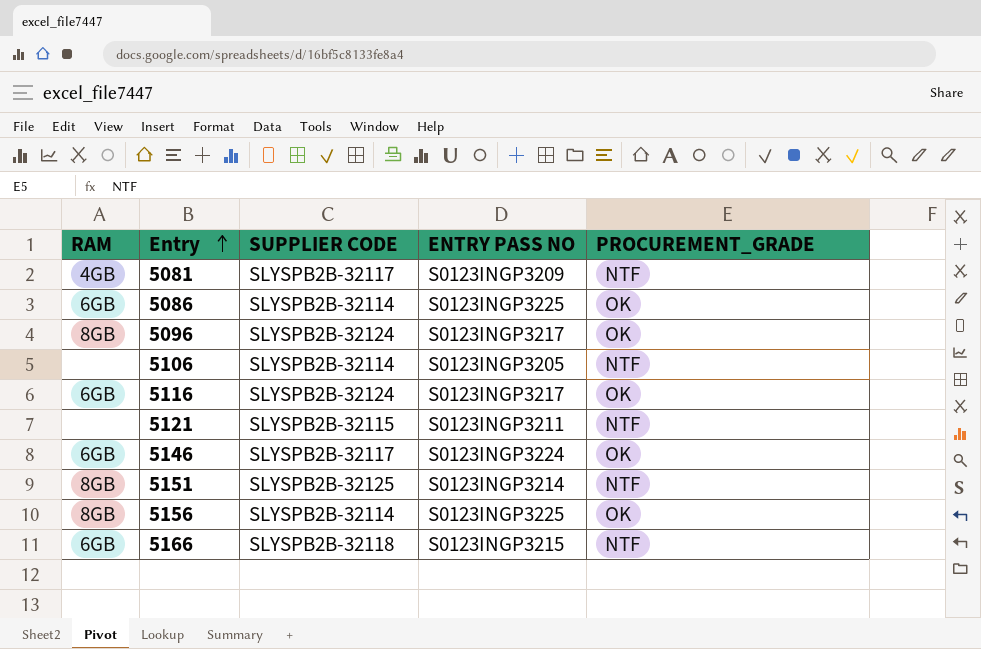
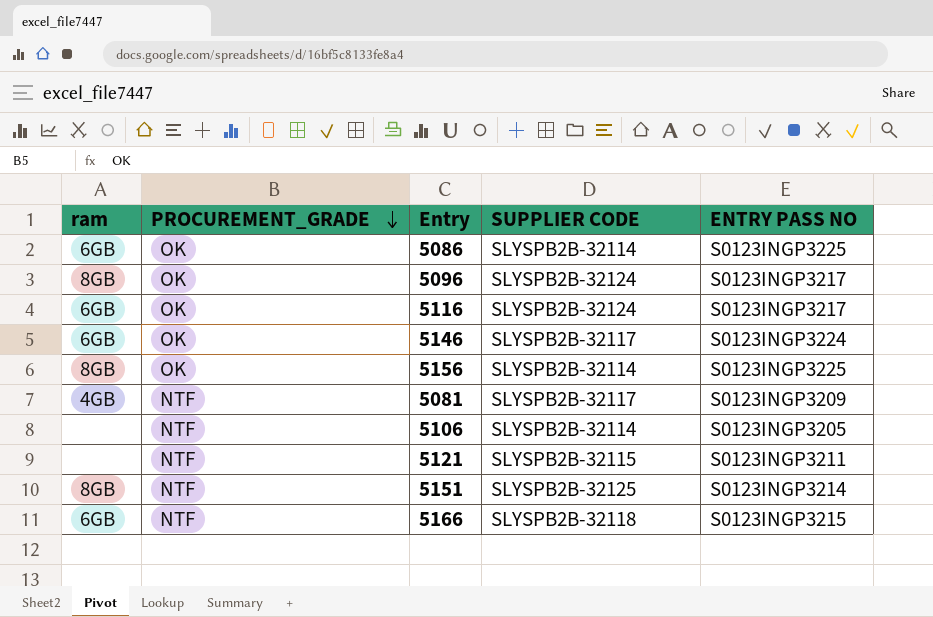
row order: Entry ascending -> PROCUREMENT_GRADE descending
column name: RAM -> ram
column PROCUREMENT_GRADE | position: 5 -> 2

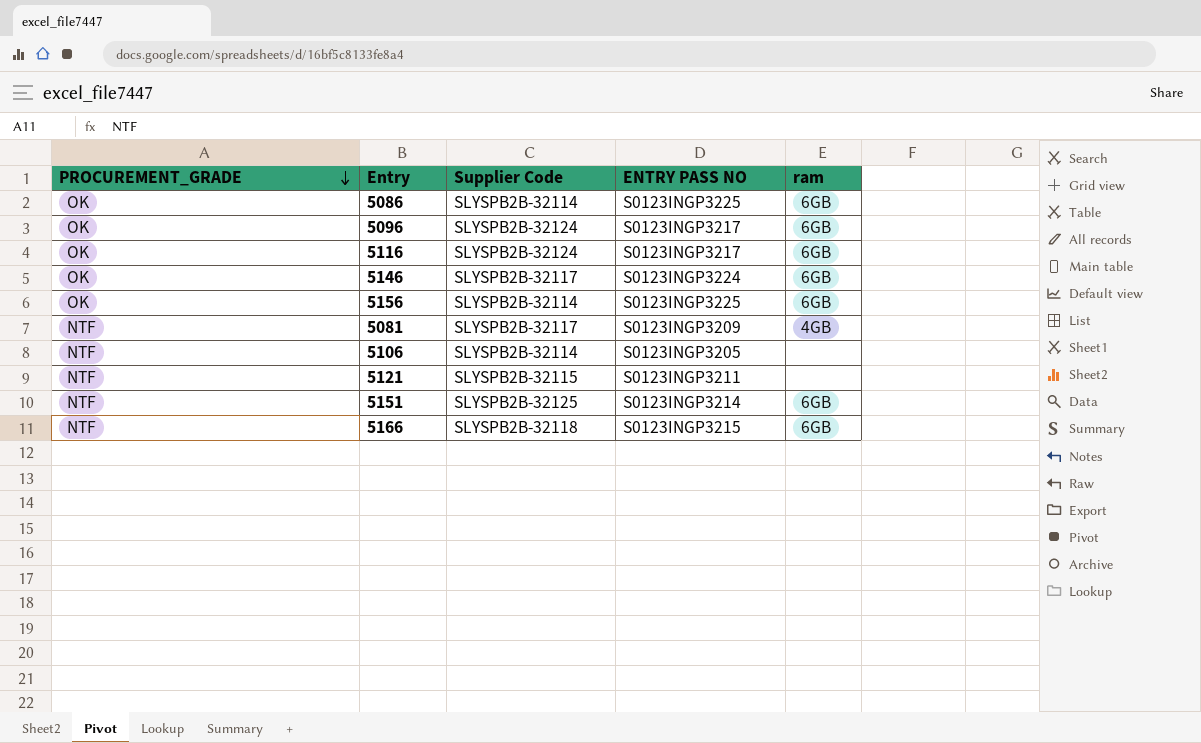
column name: SUPPLIER CODE -> Supplier Code
column ram | position: 1 -> 5
5096 | ram: 8GB -> 6GB
5156 | ram: 8GB -> 6GB
5151 | ram: 8GB -> 6GB

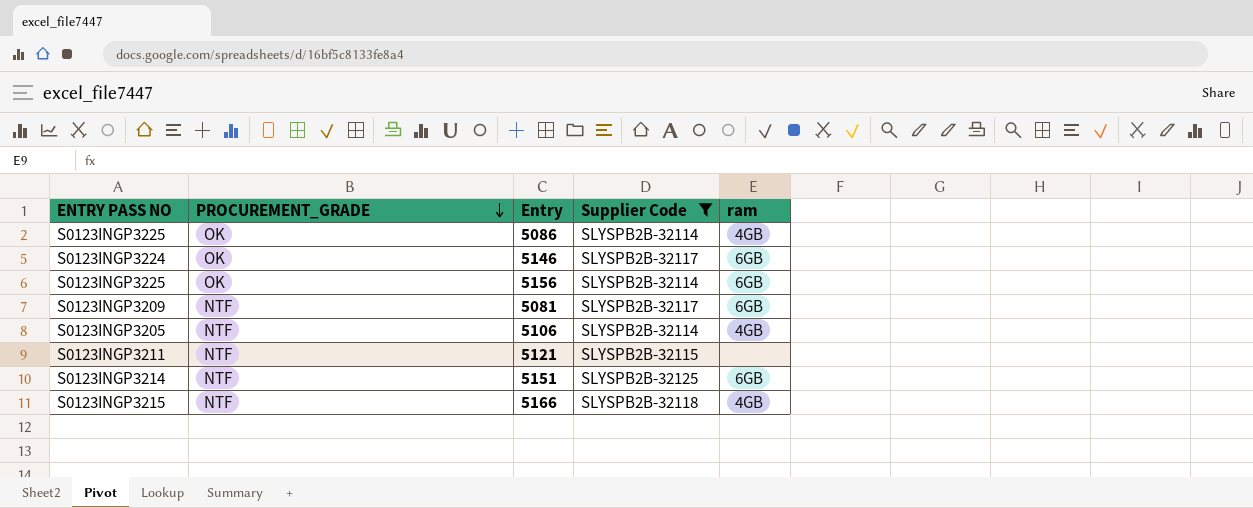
filter: none -> Supplier Code != SLYSPB2B-32124
column ENTRY PASS NO | position: 4 -> 1
5086 | ram: 6GB -> 4GB
5081 | ram: 4GB -> 6GB
5106 | ram: none -> 4GB
5166 | ram: 6GB -> 4GB

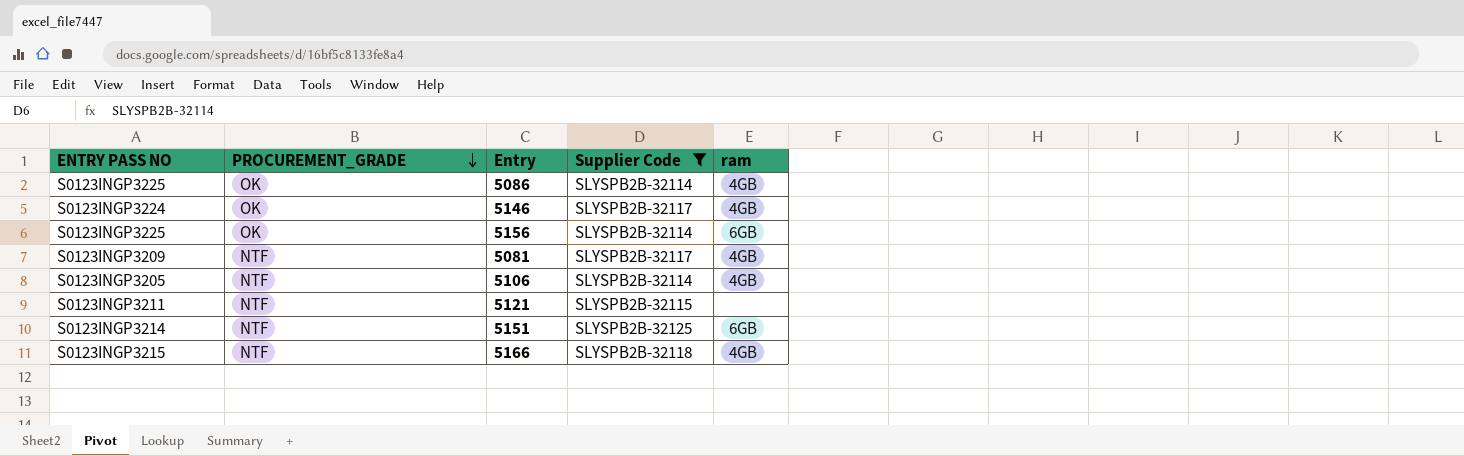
5146 | ram: 6GB -> 4GB
5081 | ram: 6GB -> 4GB

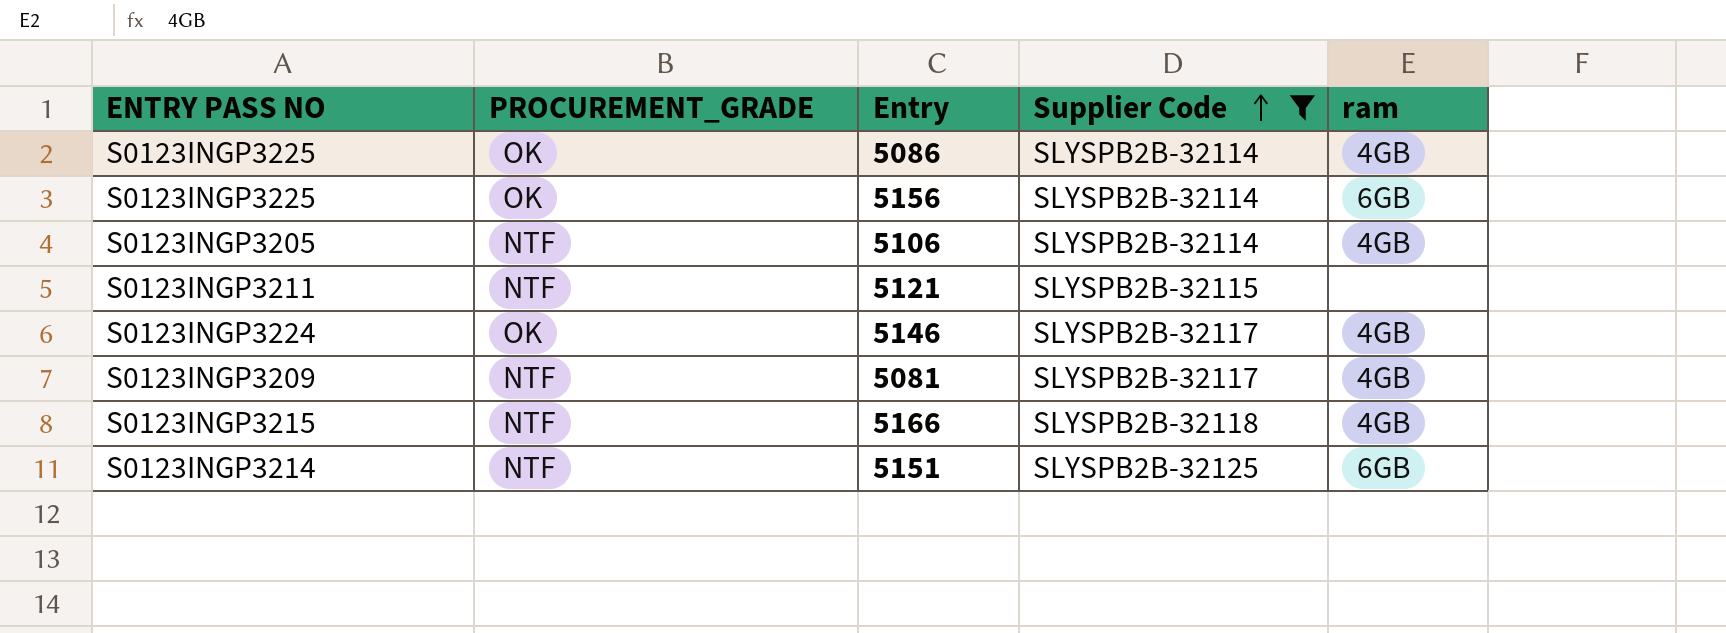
row order: PROCUREMENT_GRADE descending -> Supplier Code ascending

